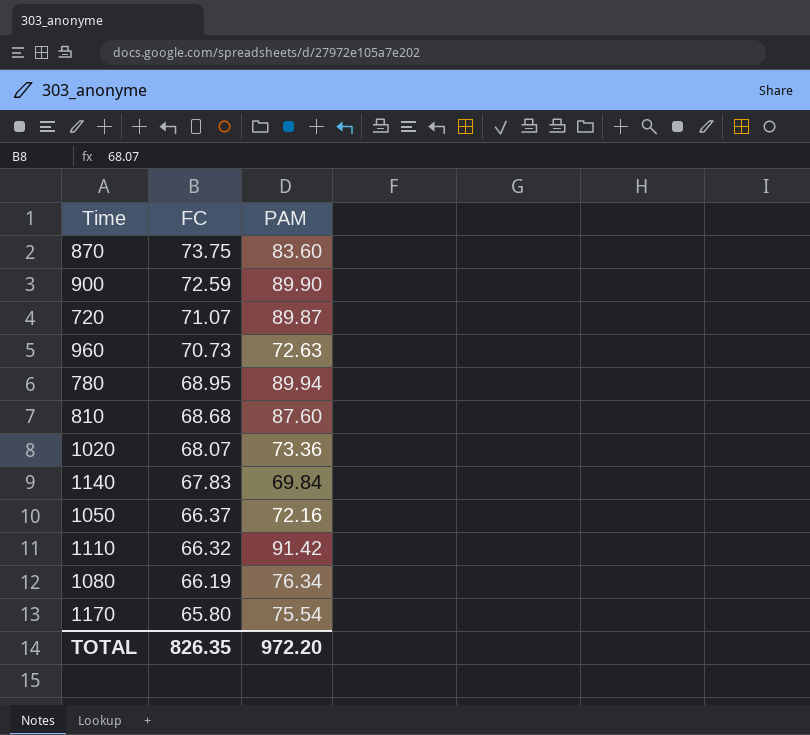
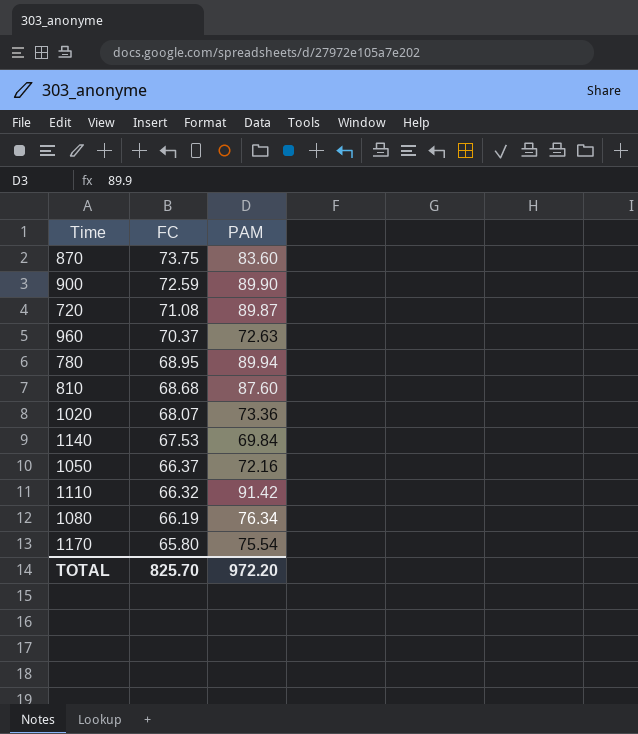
720 | FC: 71.07 -> 71.08
960 | FC: 70.73 -> 70.37
1140 | FC: 67.83 -> 67.53
TOTAL | FC: 826.35 -> 825.70

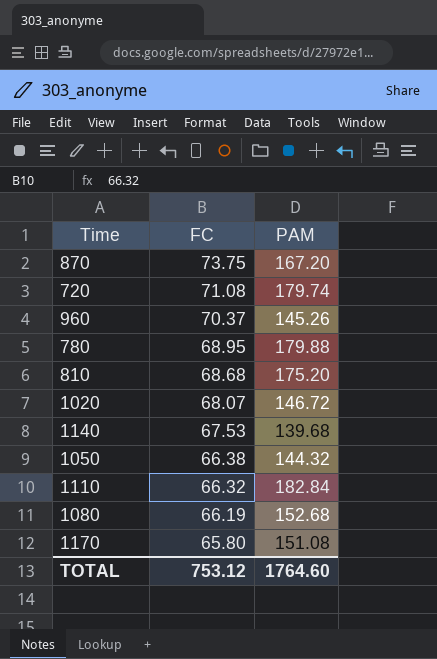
row 900: 72.59 | 89.90 -> none
870 | PAM: 83.60 -> 167.20
720 | PAM: 89.87 -> 179.74
960 | PAM: 72.63 -> 145.26
780 | PAM: 89.94 -> 179.88
810 | PAM: 87.60 -> 175.20
1020 | PAM: 73.36 -> 146.72
1140 | PAM: 69.84 -> 139.68
1050 | FC: 66.37 -> 66.38
1050 | PAM: 72.16 -> 144.32
1110 | PAM: 91.42 -> 182.84
1080 | PAM: 76.34 -> 152.68
1170 | PAM: 75.54 -> 151.08
TOTAL | FC: 825.70 -> 753.12
TOTAL | PAM: 972.20 -> 1764.60

